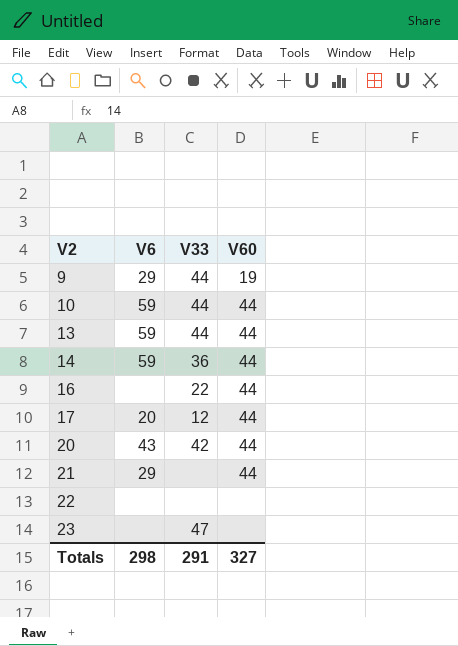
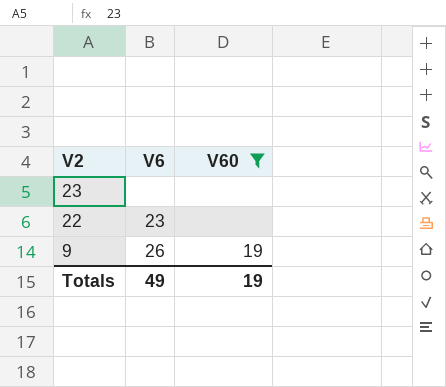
filter: none -> V60 != 44
row order: V2 ascending -> V2 descending
column V33 | position: 3 -> none
22 | V6: none -> 23
9 | V6: 29 -> 26
Totals | V6: 298 -> 49
Totals | V60: 327 -> 19

